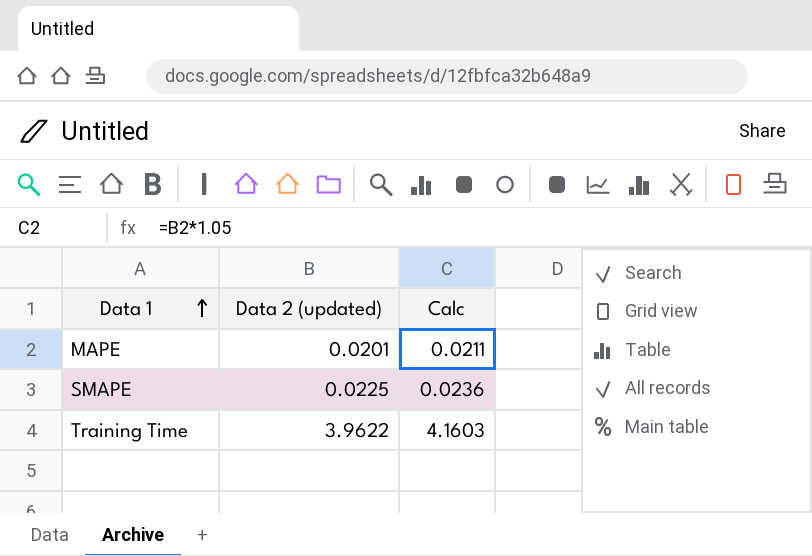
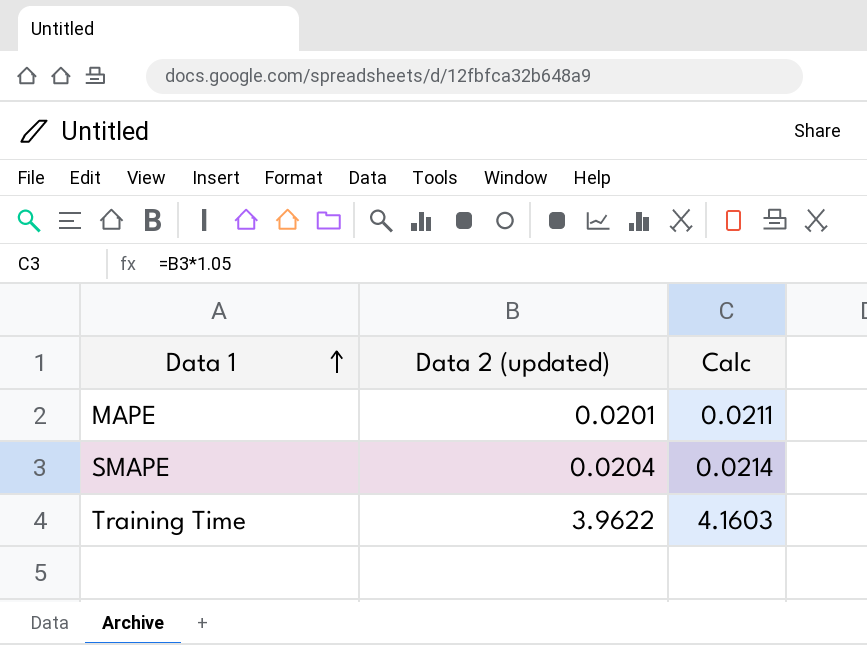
SMAPE | Data 2 (updated): 0.0225 -> 0.0204
SMAPE | Calc: 0.0236 -> 0.0214

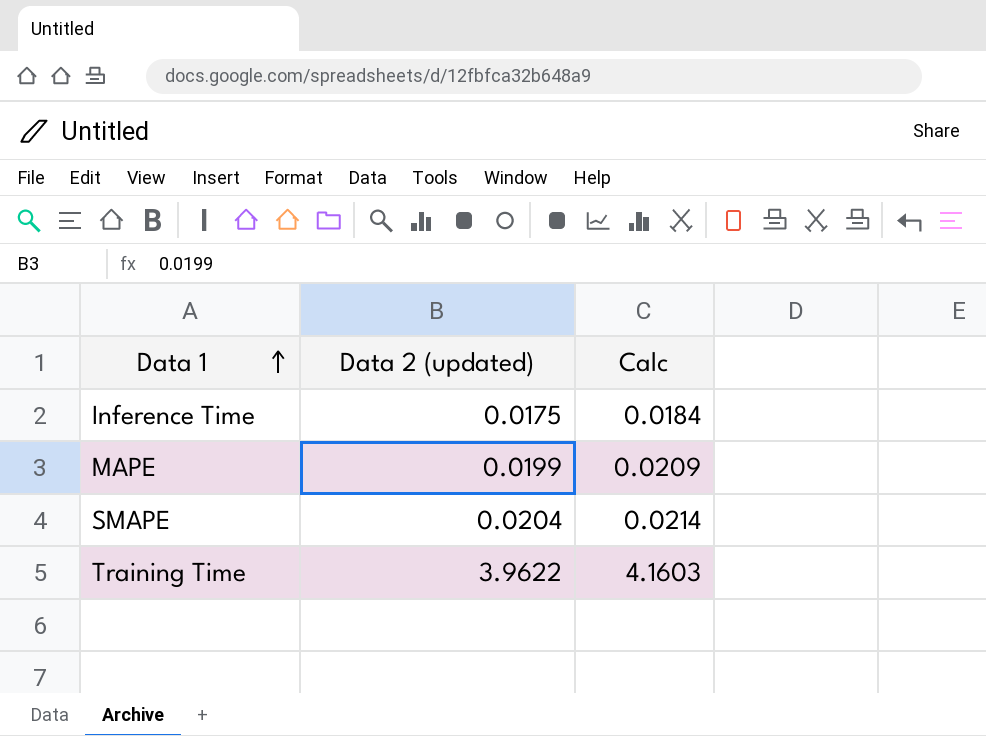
row Inference Time: none -> 0.0175 | 0.0184
MAPE | Data 2 (updated): 0.0201 -> 0.0199
MAPE | Calc: 0.0211 -> 0.0209

